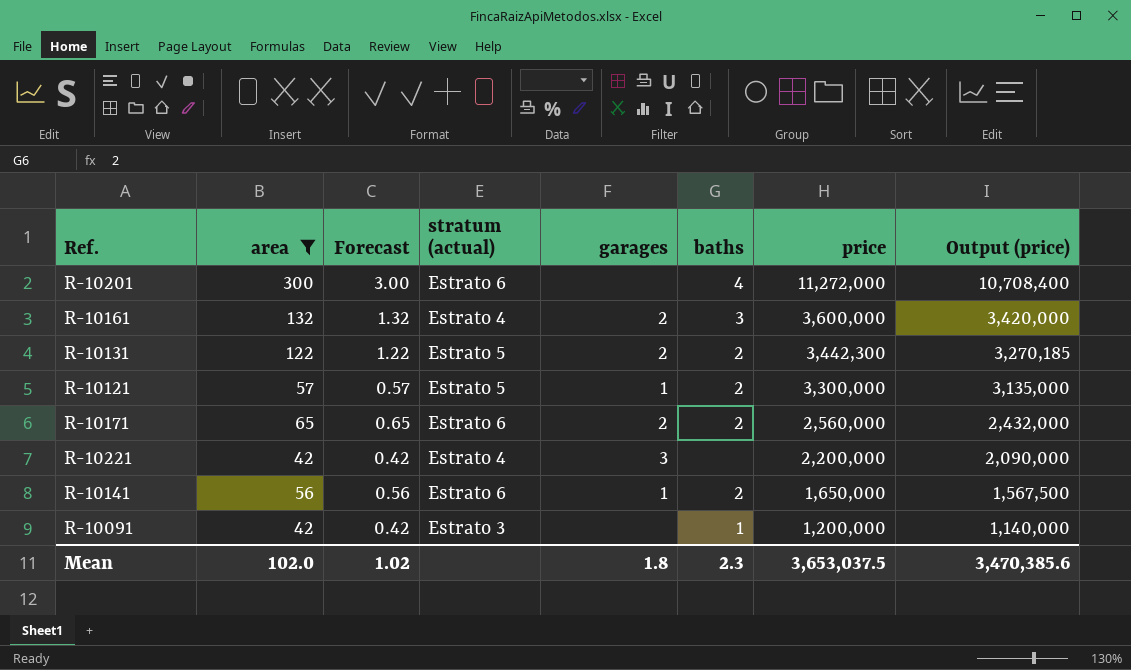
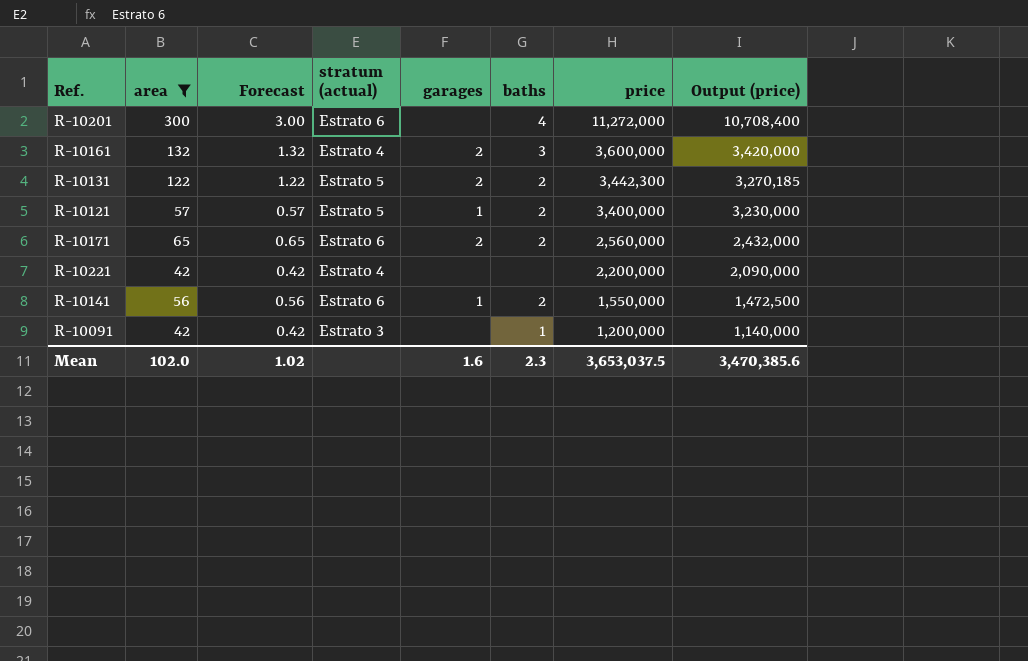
R-10121 | price: 3,300,000 -> 3,400,000
R-10121 | Output (price): 3,135,000 -> 3,230,000
R-10221 | garages: 3 -> none
R-10141 | price: 1,650,000 -> 1,550,000
R-10141 | Output (price): 1,567,500 -> 1,472,500
Mean | garages: 1.8 -> 1.6

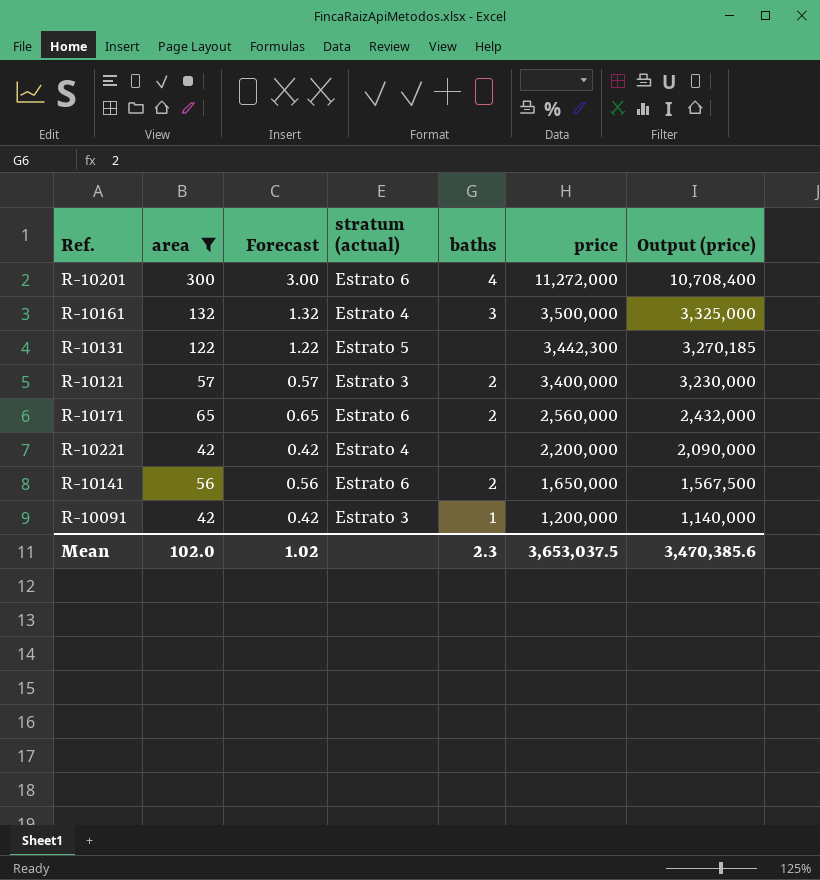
column garages | position: 5 -> none
R-10161 | price: 3,600,000 -> 3,500,000
R-10161 | Output (price): 3,420,000 -> 3,325,000
R-10131 | baths: 2 -> none
R-10121 | stratum (actual): Estrato 5 -> Estrato 3
R-10141 | price: 1,550,000 -> 1,650,000
R-10141 | Output (price): 1,472,500 -> 1,567,500

